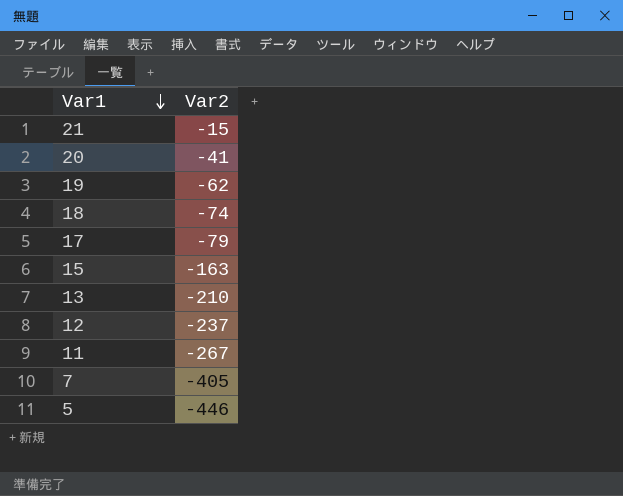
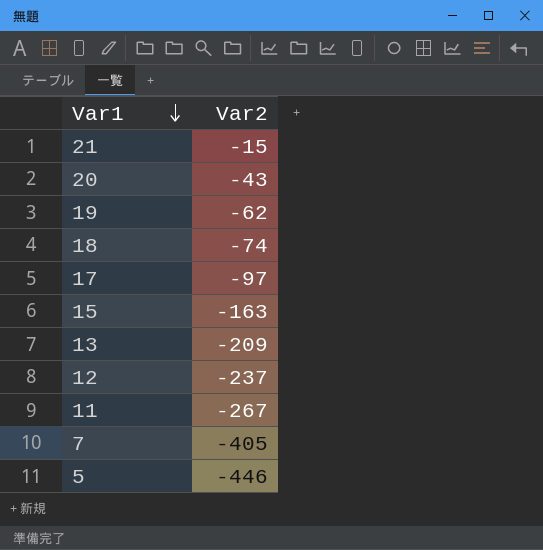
20 | Var2: -41 -> -43
17 | Var2: -79 -> -97
13 | Var2: -210 -> -209

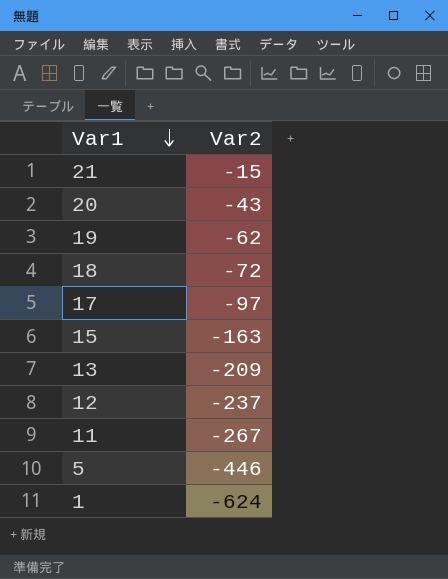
row 7: -405 -> none
18 | Var2: -74 -> -72
row 1: none -> -624

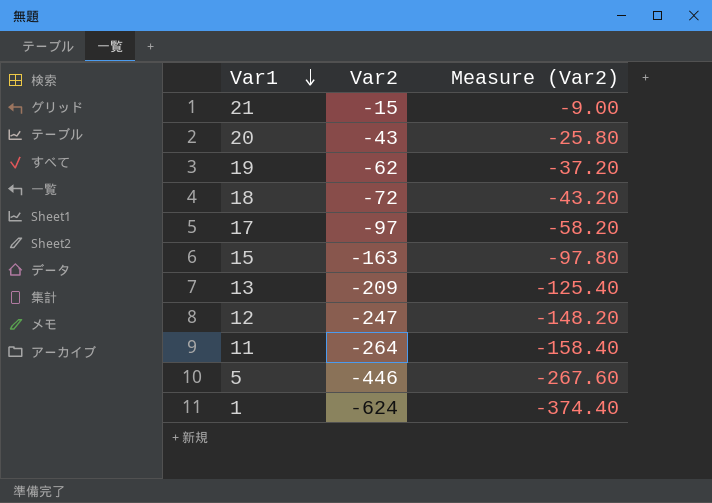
column Measure (Var2) | formula: none -> [Var2] * 0.6
12 | Var2: -237 -> -247
11 | Var2: -267 -> -264

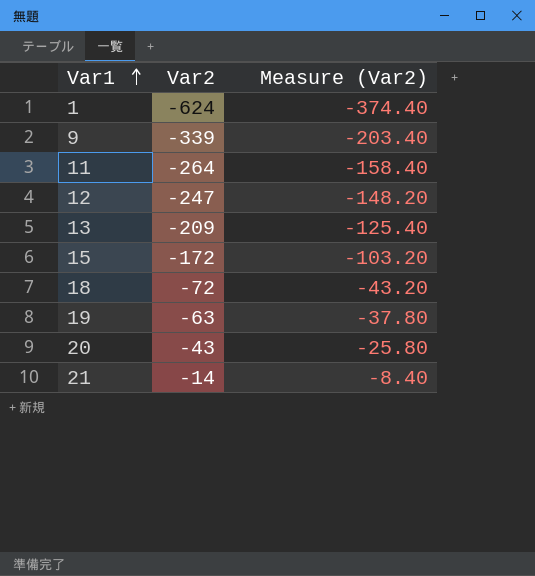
row order: Var1 descending -> Var1 ascending
row 17: -97 | -58.20 -> none
row 5: -446 | -267.60 -> none
row 9: none -> -339 | -203.40
15 | Var2: -163 -> -172
15 | Measure (Var2): -97.80 -> -103.20
19 | Var2: -62 -> -63
19 | Measure (Var2): -37.20 -> -37.80
21 | Var2: -15 -> -14
21 | Measure (Var2): -9.00 -> -8.40

